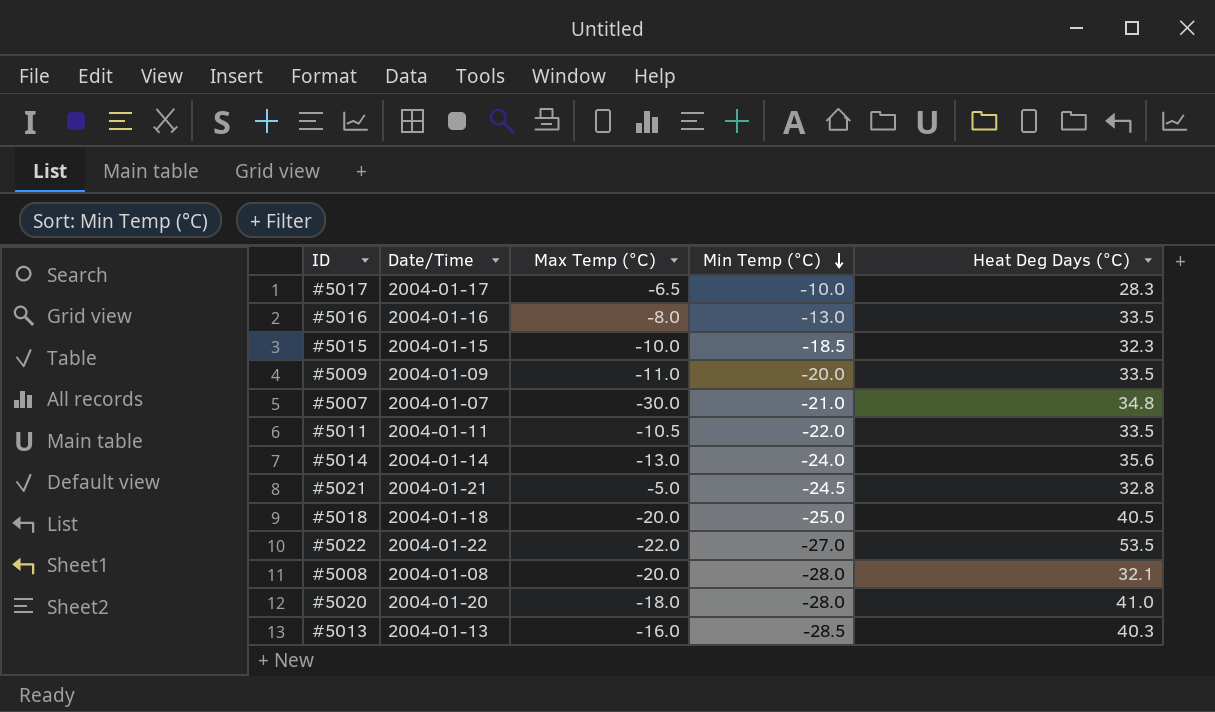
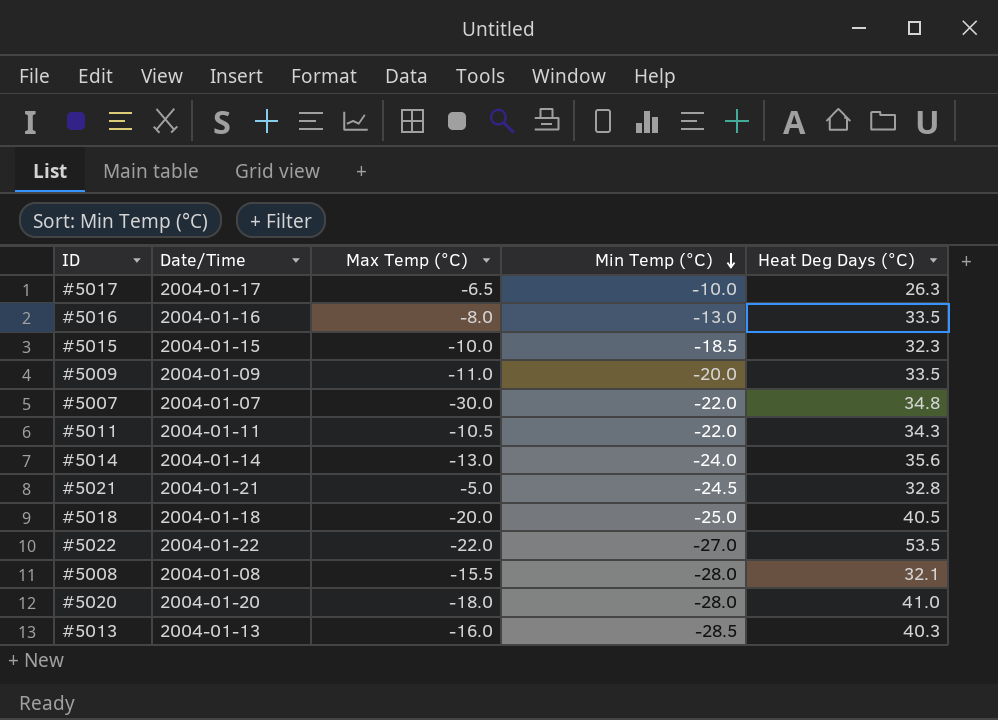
#5017 | Heat Deg Days (°C): 28.3 -> 26.3
#5007 | Min Temp (°C): -21.0 -> -22.0
#5011 | Heat Deg Days (°C): 33.5 -> 34.3
#5008 | Max Temp (°C): -20.0 -> -15.5

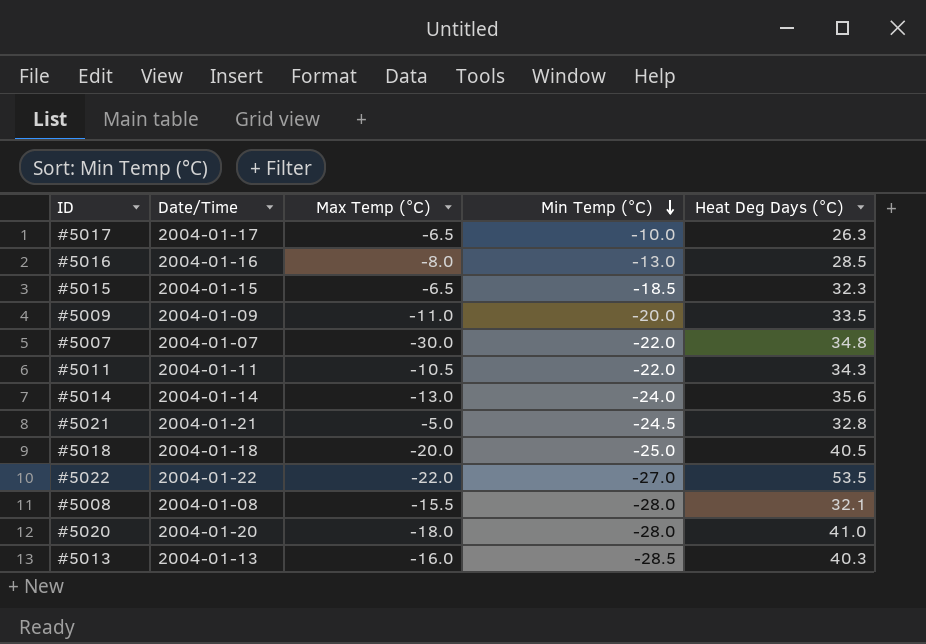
#5016 | Heat Deg Days (°C): 33.5 -> 28.5
#5015 | Max Temp (°C): -10.0 -> -6.5

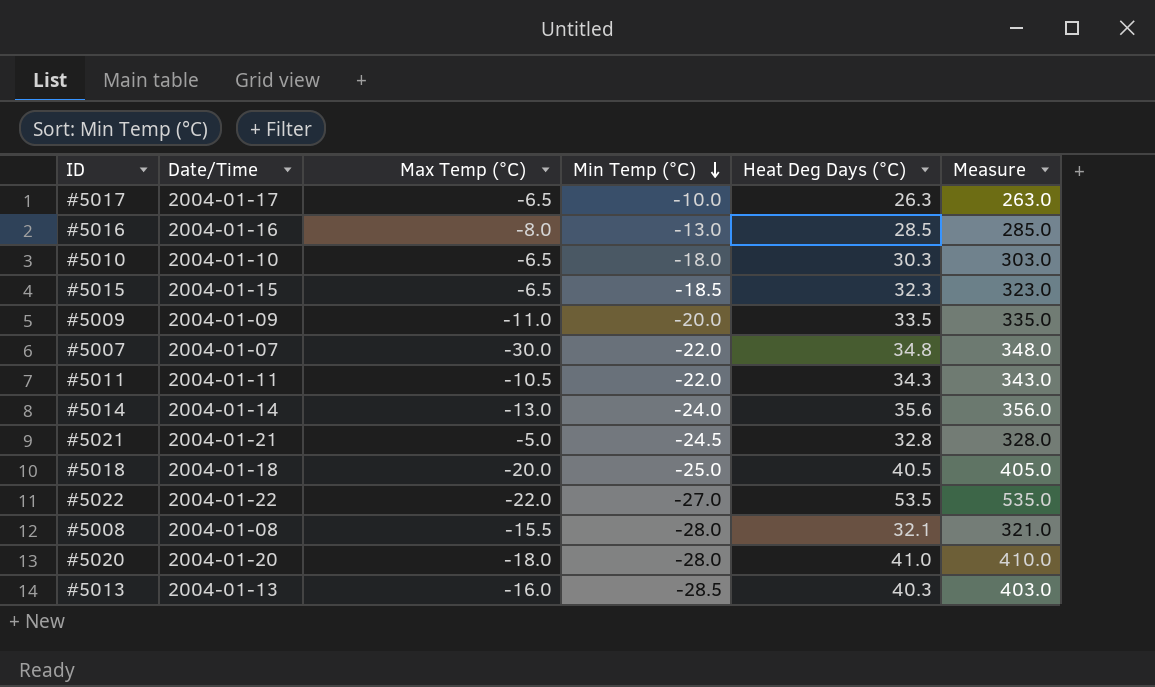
column Measure | formula: none -> [Heat Deg Days (°C)] * 10
row #5010: none -> 2004-01-10 | -6.5 | -18.0 | 30.3 | 303.0

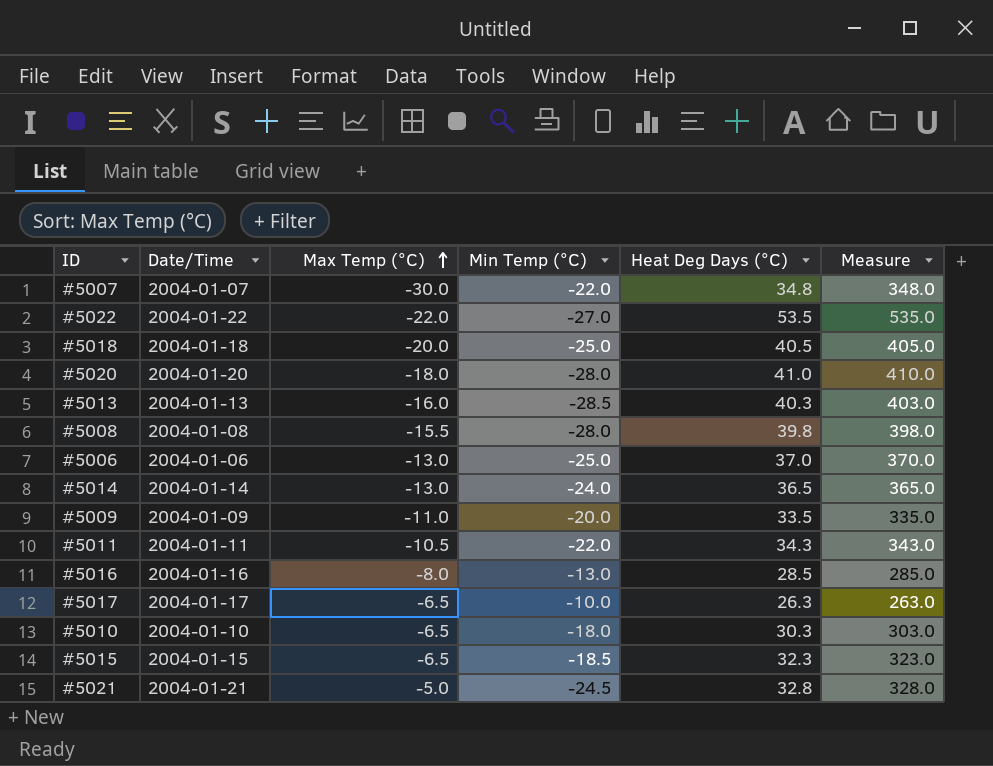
row order: Min Temp (°C) descending -> Max Temp (°C) ascending
#5008 | Heat Deg Days (°C): 32.1 -> 39.8
#5008 | Measure: 321.0 -> 398.0
row #5006: none -> 2004-01-06 | -13.0 | -25.0 | 37.0 | 370.0
#5014 | Heat Deg Days (°C): 35.6 -> 36.5
#5014 | Measure: 356.0 -> 365.0

